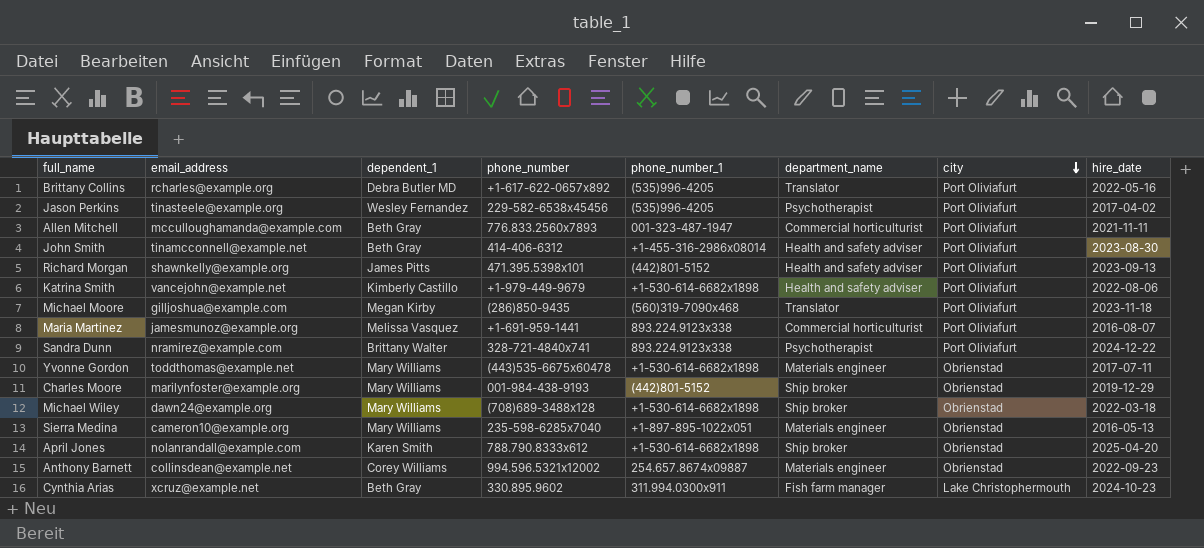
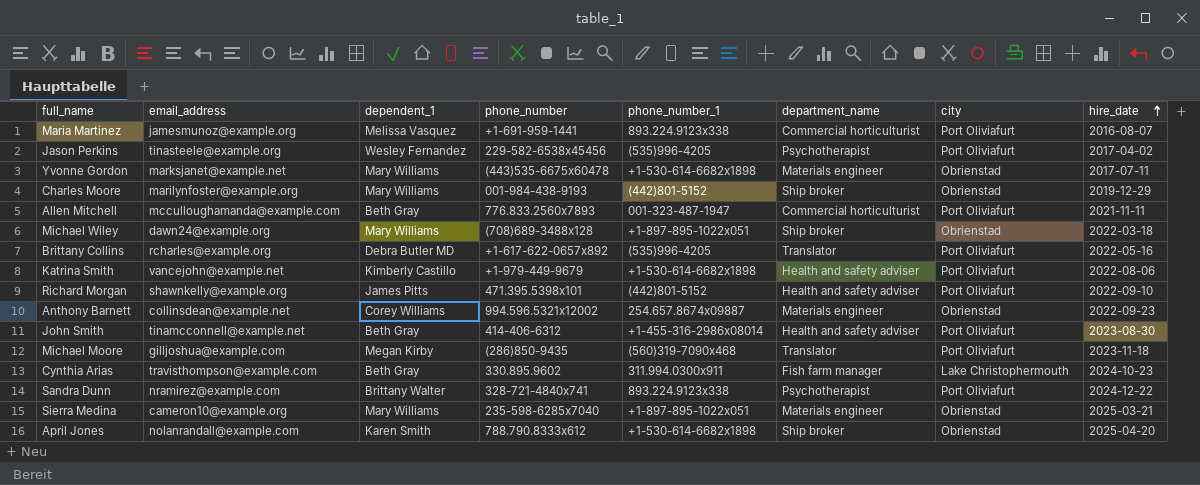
row order: city descending -> hire_date ascending
Yvonne Gordon | email_address: toddthomas@example.net -> marksjanet@example.net
Michael Wiley | phone_number_1: +1-530-614-6682x1898 -> +1-897-895-1022x051
Richard Morgan | hire_date: 2023-09-13 -> 2022-09-10
Cynthia Arias | email_address: xcruz@example.net -> travisthompson@example.com
Sierra Medina | hire_date: 2016-05-13 -> 2025-03-21

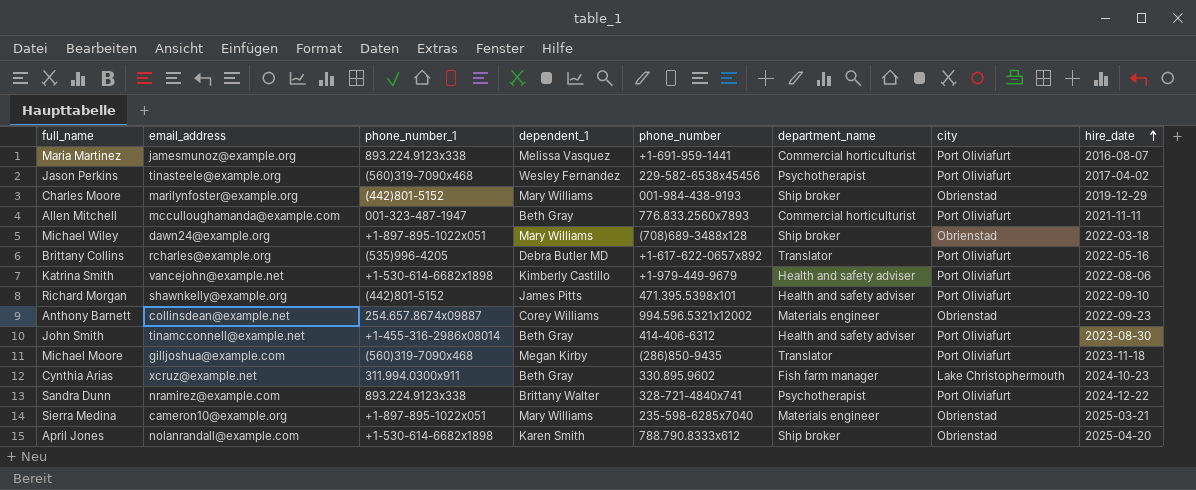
column phone_number_1 | position: 5 -> 3
row Yvonne Gordon: marksjanet@example.net | Mary Williams | (443)535-6675x60478 | +1-530-614-6682x1898 | Materials engineer | Obrienstad | 2017-07-11 -> none
Jason Perkins | phone_number_1: (535)996-4205 -> (560)319-7090x468
Cynthia Arias | email_address: travisthompson@example.com -> xcruz@example.net

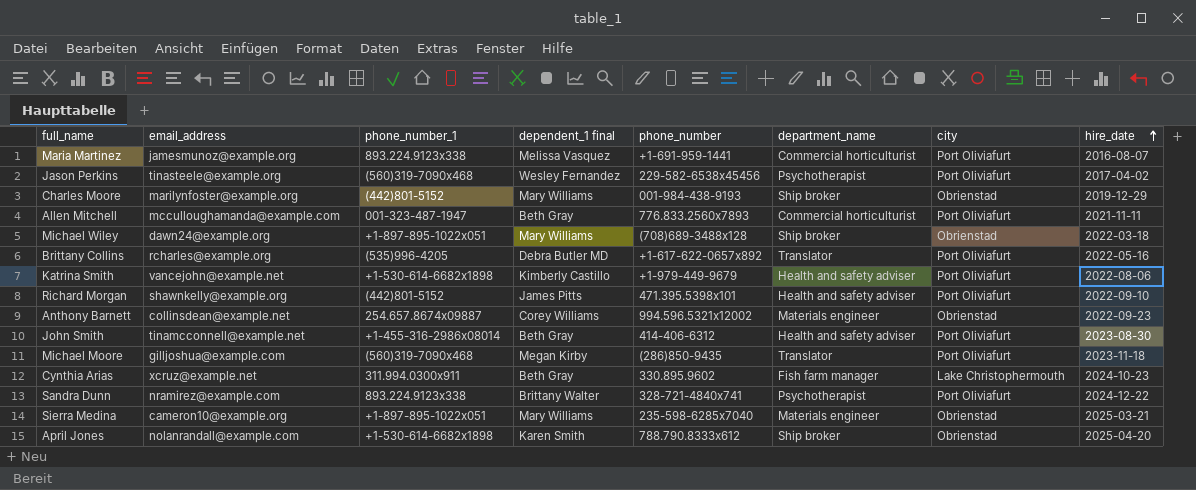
column name: dependent_1 -> dependent_1 final

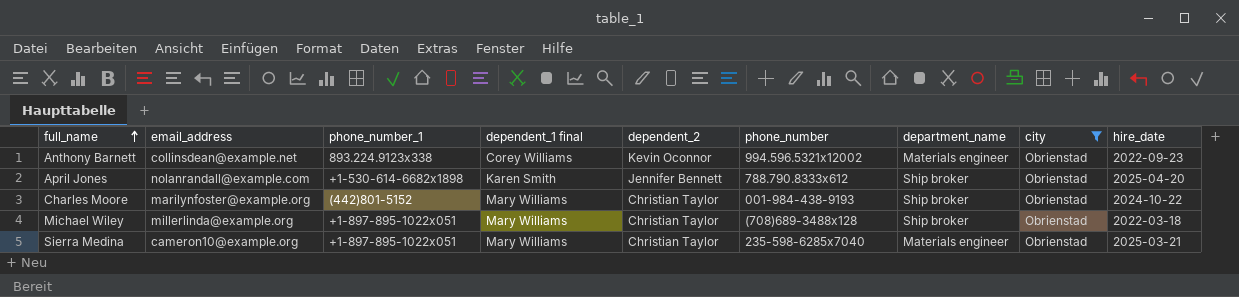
filter: none -> city = Obrienstad
row order: hire_date ascending -> full_name ascending
column dependent_2 | position: none -> 5
Anthony Barnett | phone_number_1: 254.657.8674x09887 -> 893.224.9123x338
Charles Moore | hire_date: 2019-12-29 -> 2024-10-22
Michael Wiley | email_address: dawn24@example.org -> millerlinda@example.org

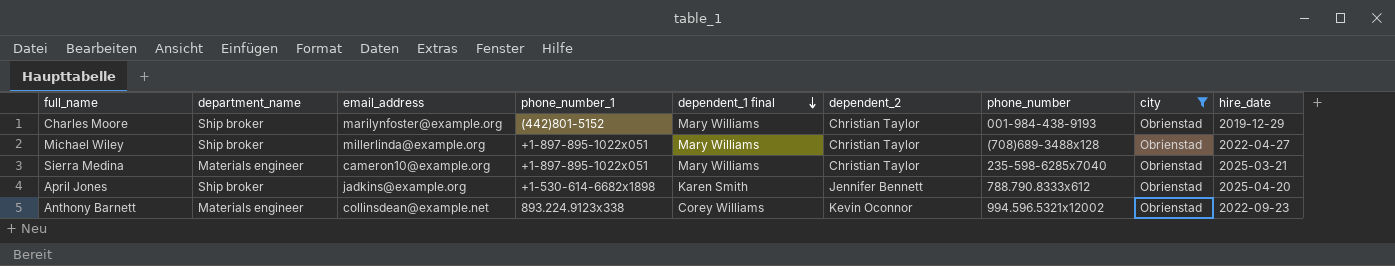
row order: full_name ascending -> dependent_1 final descending
column department_name | position: 7 -> 2
Charles Moore | hire_date: 2024-10-22 -> 2019-12-29
Michael Wiley | hire_date: 2022-03-18 -> 2022-04-27
April Jones | email_address: nolanrandall@example.com -> jadkins@example.org

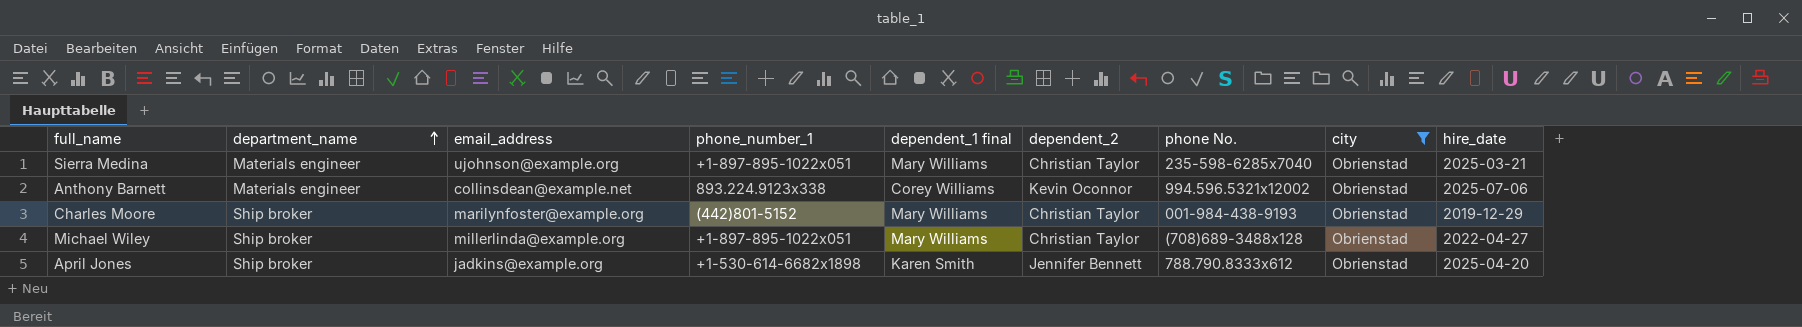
row order: dependent_1 final descending -> department_name ascending
column name: phone_number -> phone No.
Sierra Medina | email_address: cameron10@example.org -> ujohnson@example.org
Anthony Barnett | hire_date: 2022-09-23 -> 2025-07-06

